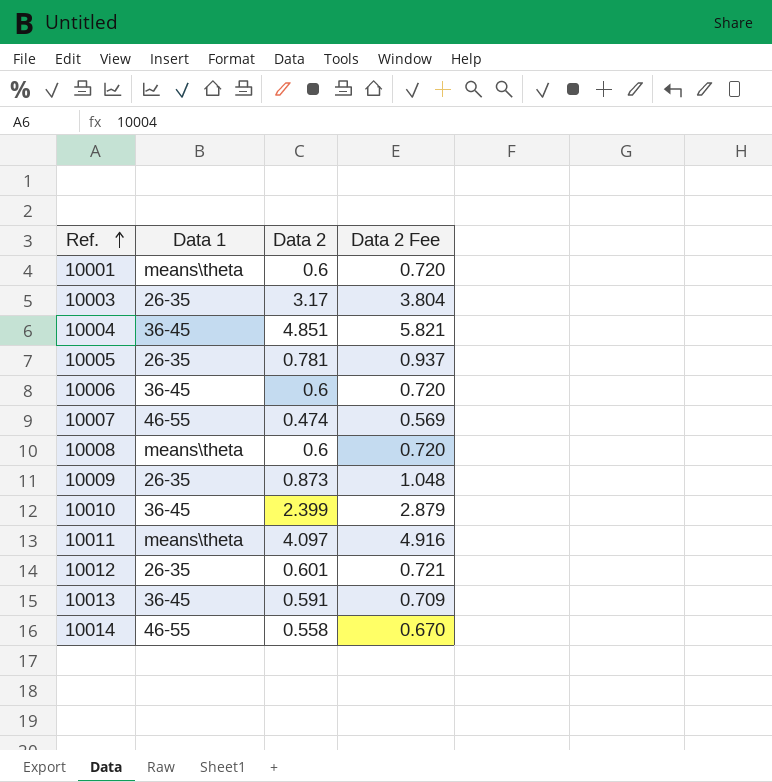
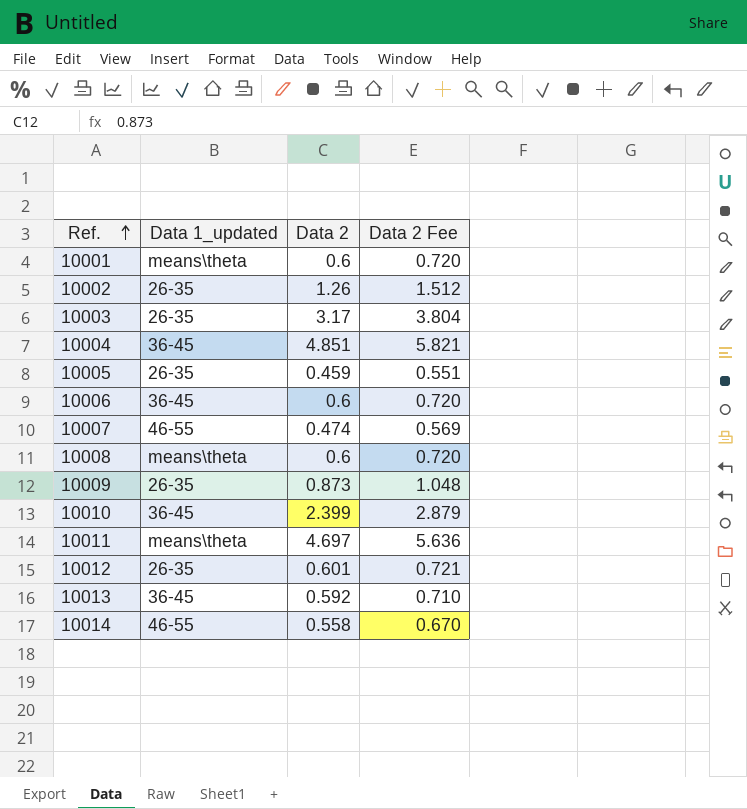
column name: Data 1 -> Data 1_updated
row 10002: none -> 26-35 | 1.26 | 1.512
10005 | Data 2: 0.781 -> 0.459
10005 | Data 2 Fee: 0.937 -> 0.551
10011 | Data 2: 4.097 -> 4.697
10011 | Data 2 Fee: 4.916 -> 5.636
10013 | Data 2: 0.591 -> 0.592
10013 | Data 2 Fee: 0.709 -> 0.710

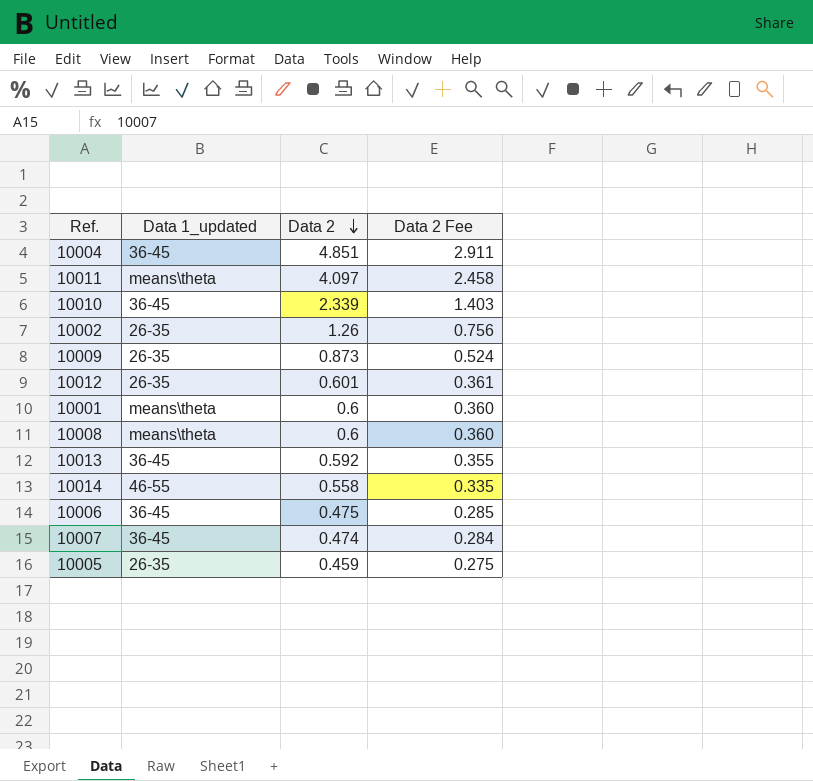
row order: Ref. ascending -> Data 2 descending
column Data 2 Fee | formula: [Data 2] * 1.2 -> [Data 2] * 0.6
row 10003: 26-35 | 3.17 | 3.804 -> none
10011 | Data 2: 4.697 -> 4.097
10010 | Data 2: 2.399 -> 2.339
10006 | Data 2: 0.6 -> 0.475
10007 | Data 1_updated: 46-55 -> 36-45

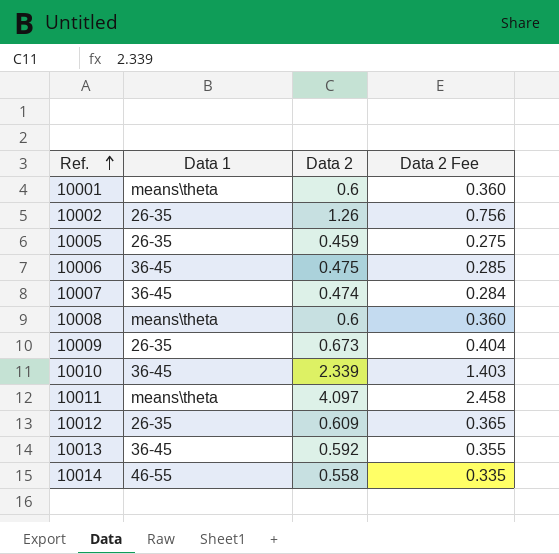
row order: Data 2 descending -> Ref. ascending
column name: Data 1_updated -> Data 1
row 10004: 36-45 | 4.851 | 2.911 -> none
10009 | Data 2: 0.873 -> 0.673
10009 | Data 2 Fee: 0.524 -> 0.404
10012 | Data 2: 0.601 -> 0.609
10012 | Data 2 Fee: 0.361 -> 0.365

